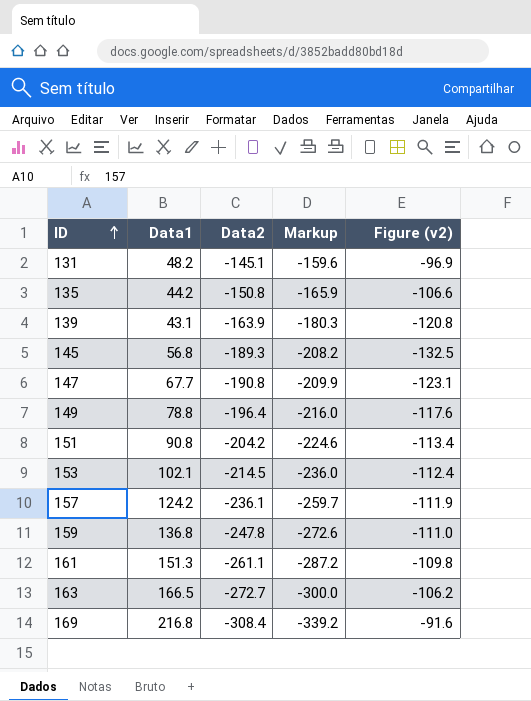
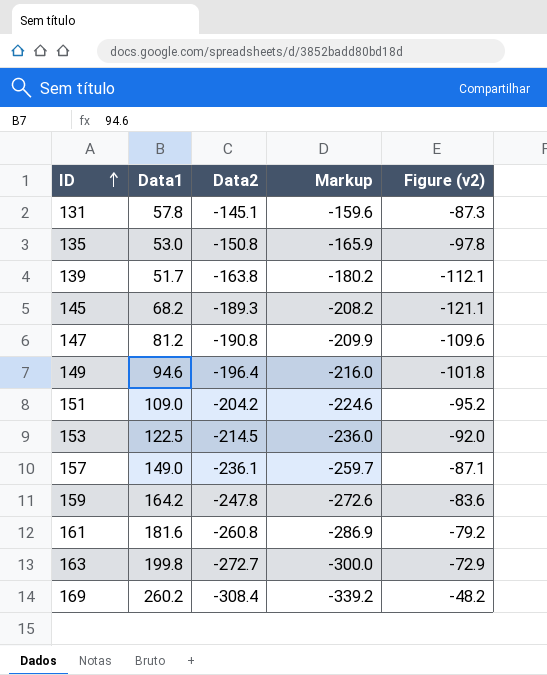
131 | Data1: 48.2 -> 57.8
131 | Figure (v2): -96.9 -> -87.3
135 | Data1: 44.2 -> 53.0
135 | Figure (v2): -106.6 -> -97.8
139 | Data1: 43.1 -> 51.7
139 | Data2: -163.9 -> -163.8
139 | Markup: -180.3 -> -180.2
139 | Figure (v2): -120.8 -> -112.1
145 | Data1: 56.8 -> 68.2
145 | Figure (v2): -132.5 -> -121.1
147 | Data1: 67.7 -> 81.2
147 | Figure (v2): -123.1 -> -109.6
149 | Data1: 78.8 -> 94.6
149 | Figure (v2): -117.6 -> -101.8
151 | Data1: 90.8 -> 109.0
151 | Figure (v2): -113.4 -> -95.2
153 | Data1: 102.1 -> 122.5
153 | Figure (v2): -112.4 -> -92.0
157 | Data1: 124.2 -> 149.0
157 | Figure (v2): -111.9 -> -87.1
159 | Data1: 136.8 -> 164.2
159 | Figure (v2): -111.0 -> -83.6
161 | Data1: 151.3 -> 181.6
161 | Data2: -261.1 -> -260.8
161 | Markup: -287.2 -> -286.9
161 | Figure (v2): -109.8 -> -79.2
163 | Data1: 166.5 -> 199.8
163 | Figure (v2): -106.2 -> -72.9
169 | Data1: 216.8 -> 260.2
169 | Figure (v2): -91.6 -> -48.2

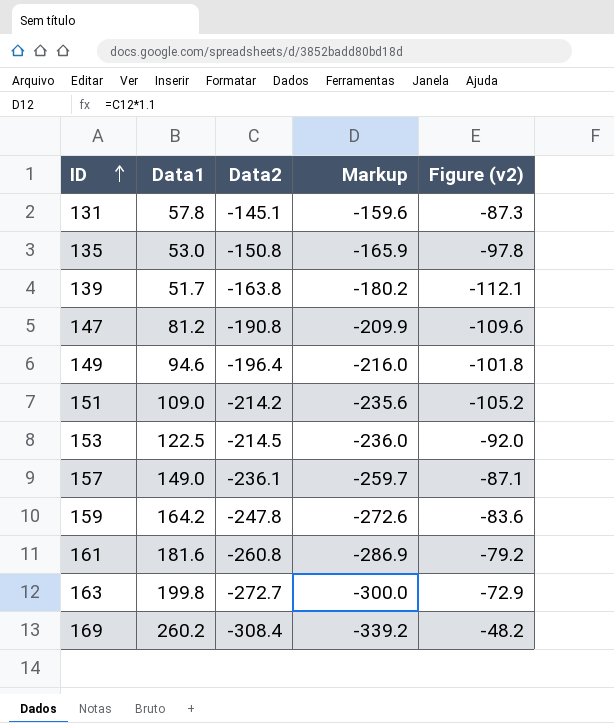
row 145: 68.2 | -189.3 | -208.2 | -121.1 -> none
151 | Data2: -204.2 -> -214.2
151 | Markup: -224.6 -> -235.6
151 | Figure (v2): -95.2 -> -105.2

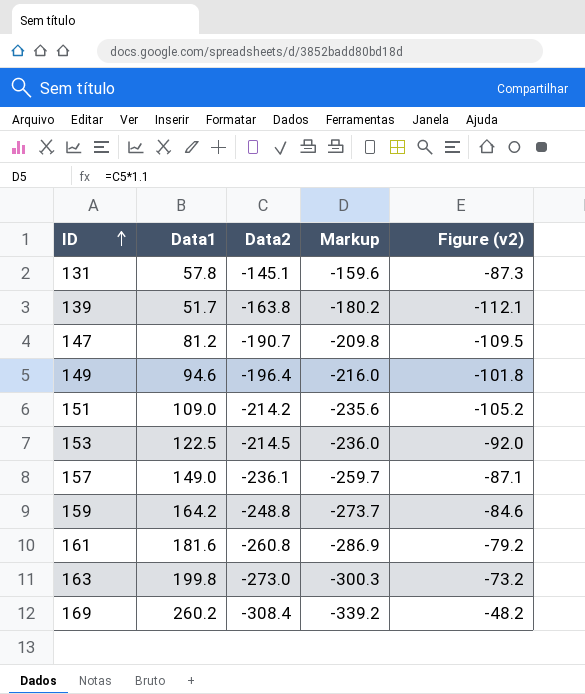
row 135: 53.0 | -150.8 | -165.9 | -97.8 -> none
147 | Data2: -190.8 -> -190.7
147 | Markup: -209.9 -> -209.8
147 | Figure (v2): -109.6 -> -109.5
159 | Data2: -247.8 -> -248.8
159 | Markup: -272.6 -> -273.7
159 | Figure (v2): -83.6 -> -84.6
163 | Data2: -272.7 -> -273.0
163 | Markup: -300.0 -> -300.3
163 | Figure (v2): -72.9 -> -73.2

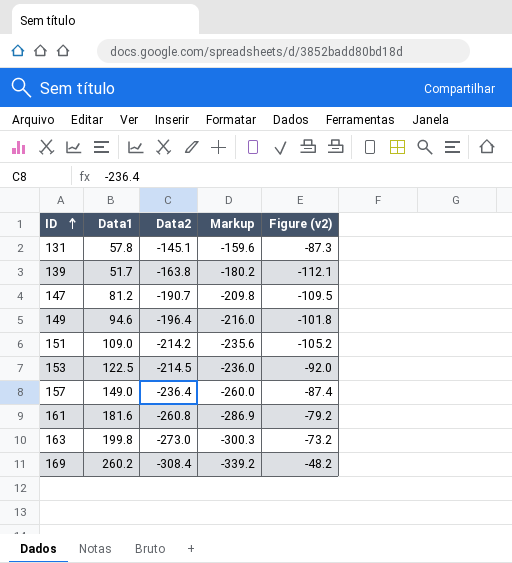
row 159: 164.2 | -248.8 | -273.7 | -84.6 -> none
157 | Data2: -236.1 -> -236.4
157 | Markup: -259.7 -> -260.0
157 | Figure (v2): -87.1 -> -87.4

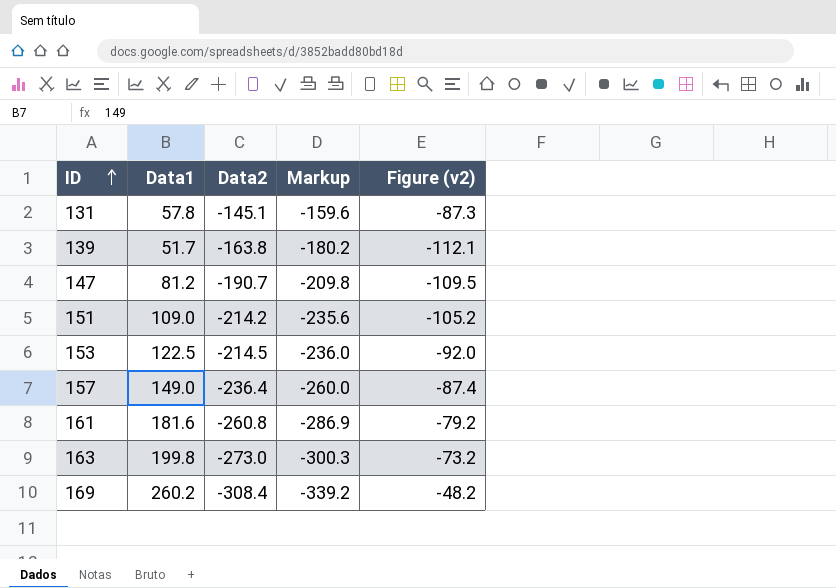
row 149: 94.6 | -196.4 | -216.0 | -101.8 -> none

